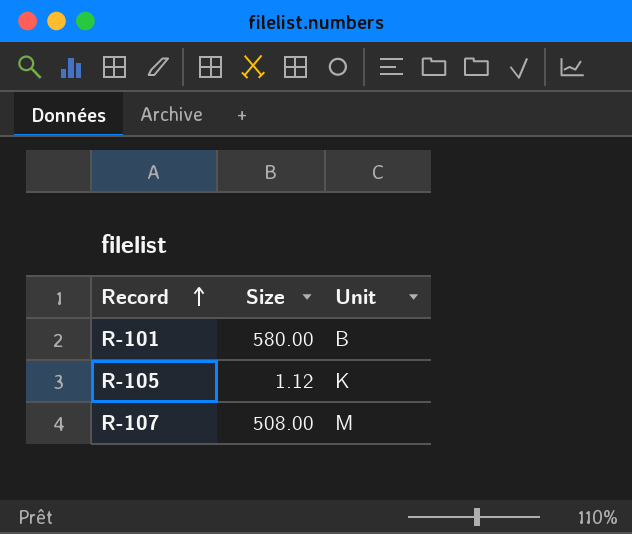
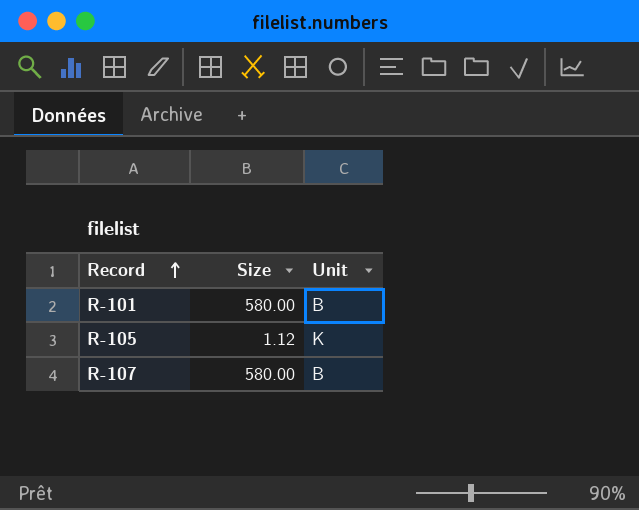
R-107 | Size: 508.00 -> 580.00
R-107 | Unit: M -> B

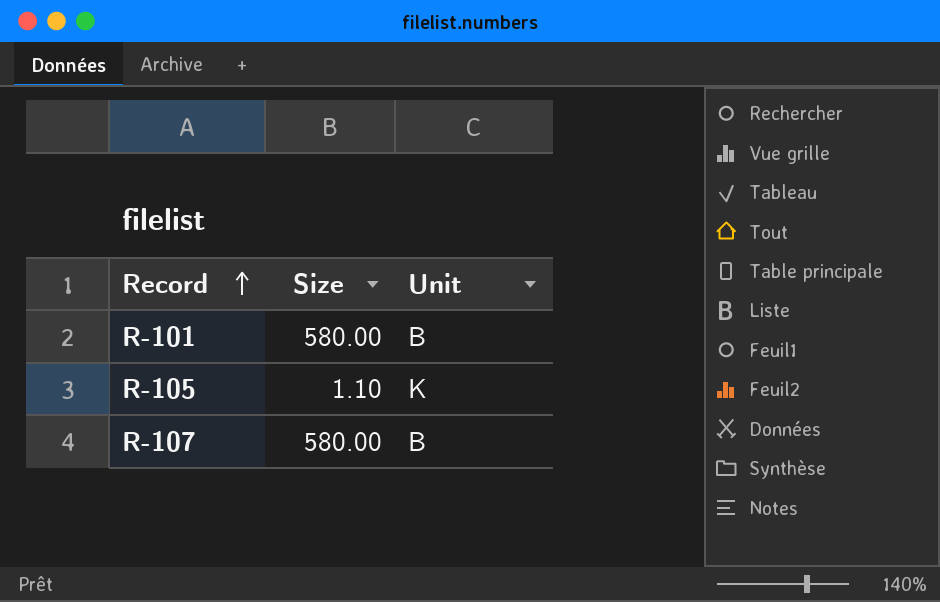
R-105 | Size: 1.12 -> 1.10

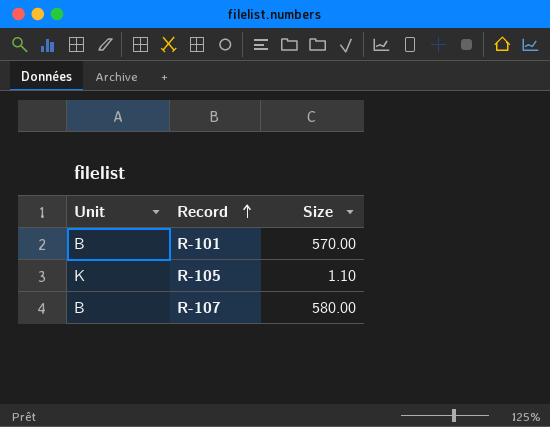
column Unit | position: 3 -> 1
R-101 | Size: 580.00 -> 570.00

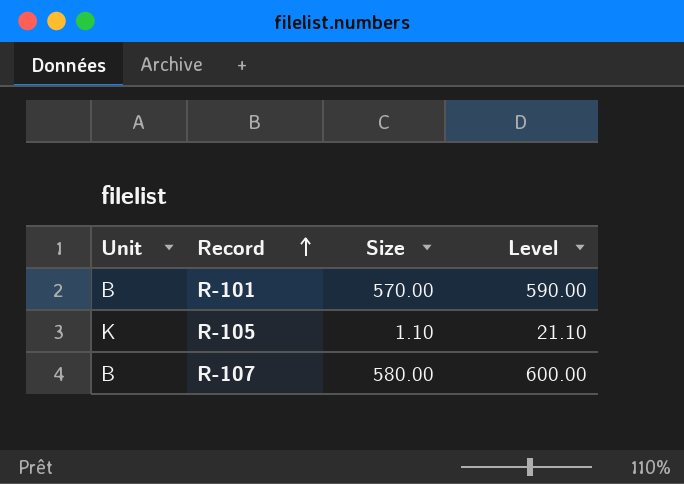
column Level | formula: none -> [Size] + 20

